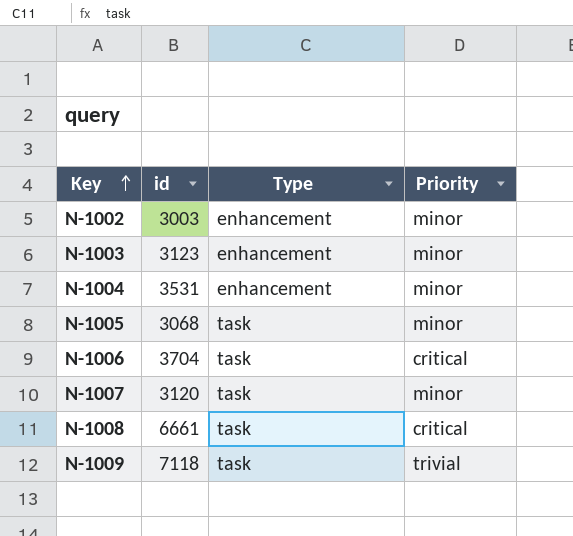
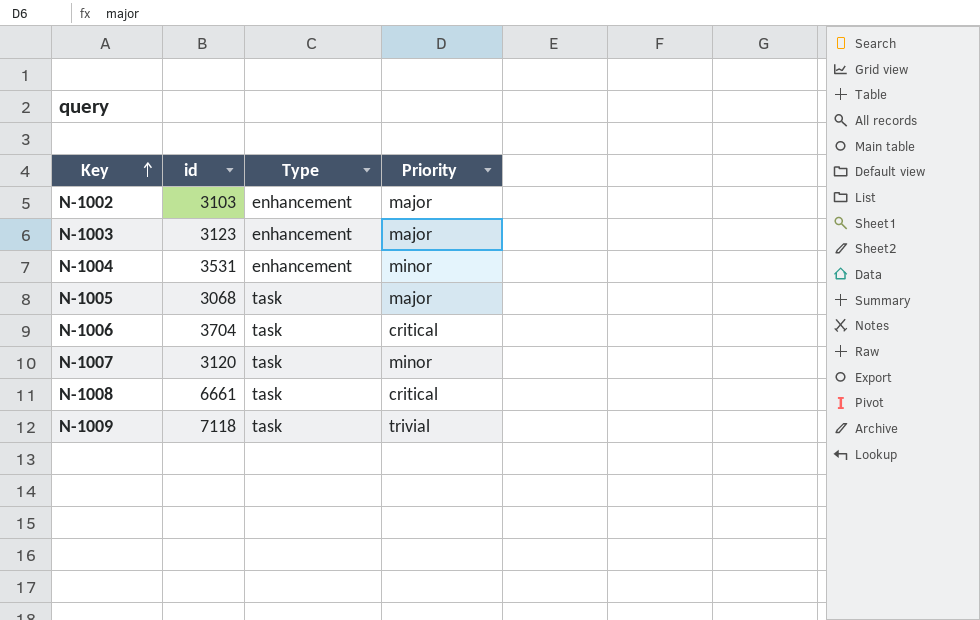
N-1002 | id: 3003 -> 3103
N-1002 | Priority: minor -> major
N-1003 | Priority: minor -> major
N-1005 | Priority: minor -> major

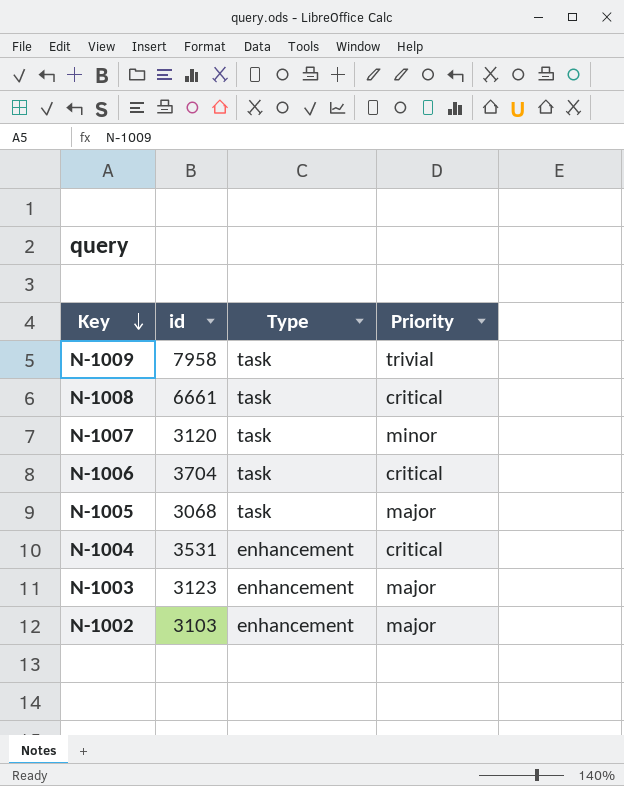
row order: Key ascending -> Key descending
N-1009 | id: 7118 -> 7958
N-1004 | Priority: minor -> critical

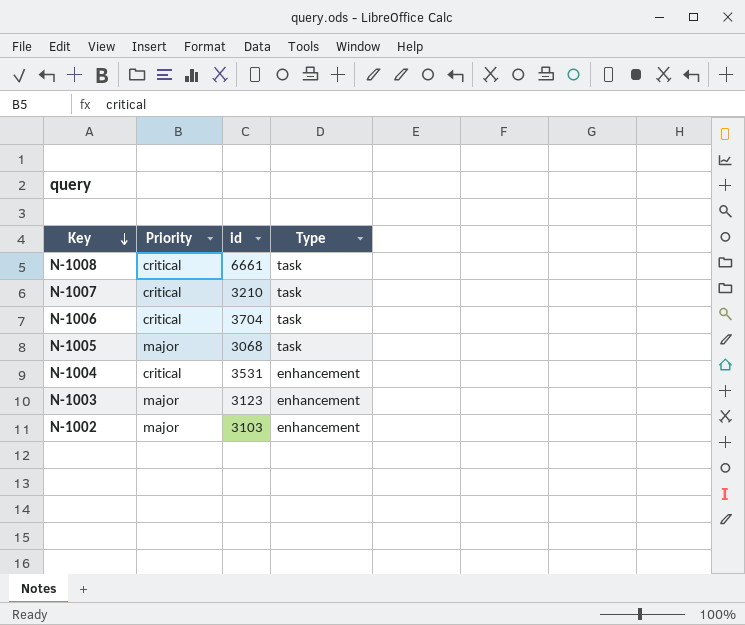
column Priority | position: 4 -> 2
row N-1009: 7958 | task | trivial -> none
N-1007 | Priority: minor -> critical
N-1007 | id: 3120 -> 3210

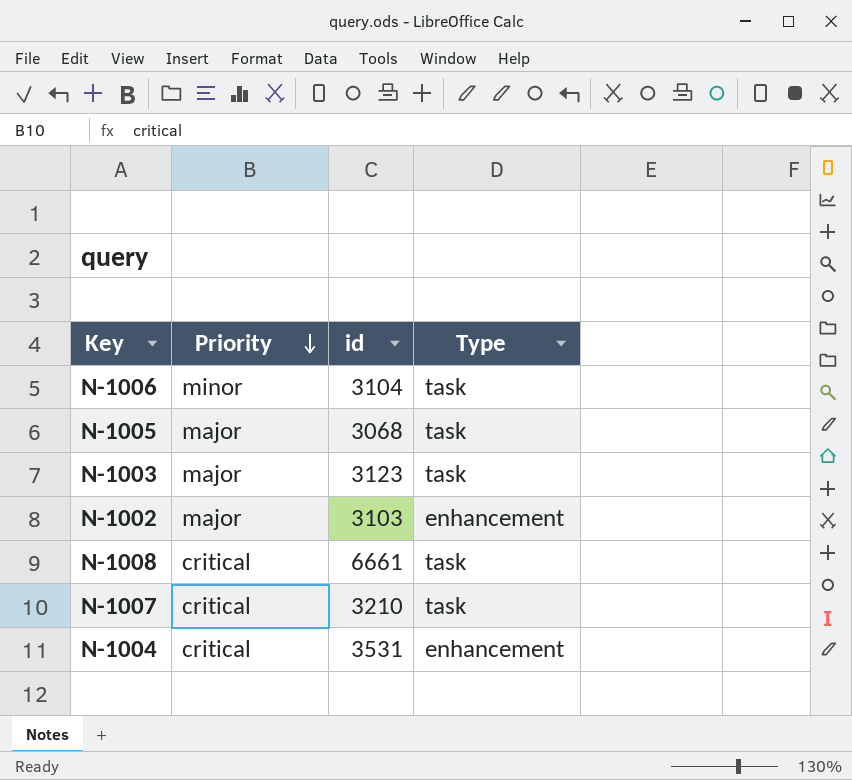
row order: Key descending -> Priority descending
N-1006 | Priority: critical -> minor
N-1006 | id: 3704 -> 3104
N-1003 | Type: enhancement -> task

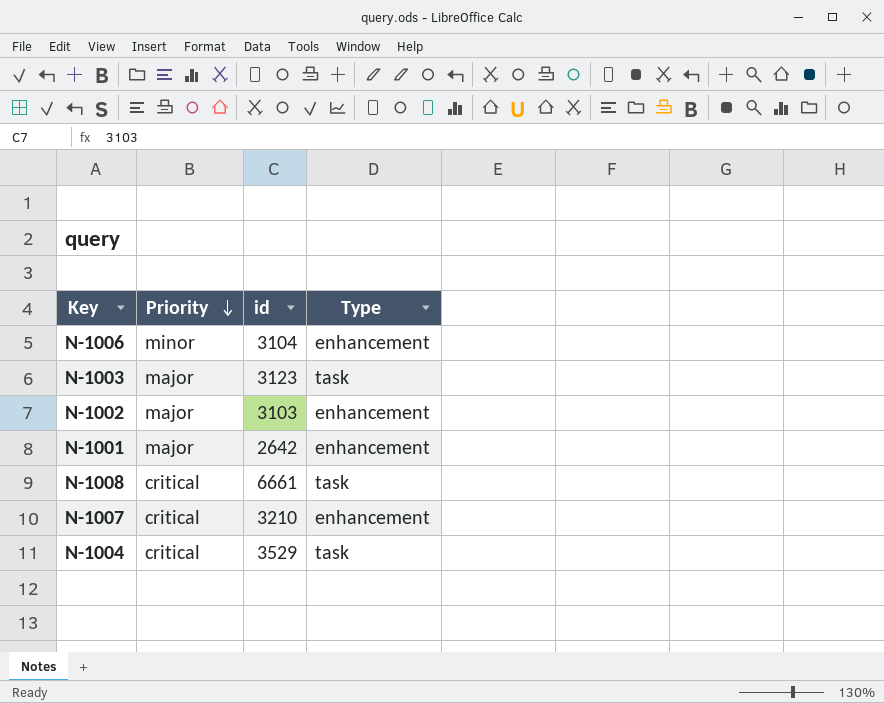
row N-1005: major | 3068 | task -> none
N-1006 | Type: task -> enhancement
row N-1001: none -> major | 2642 | enhancement
N-1007 | Type: task -> enhancement
N-1004 | id: 3531 -> 3529
N-1004 | Type: enhancement -> task

